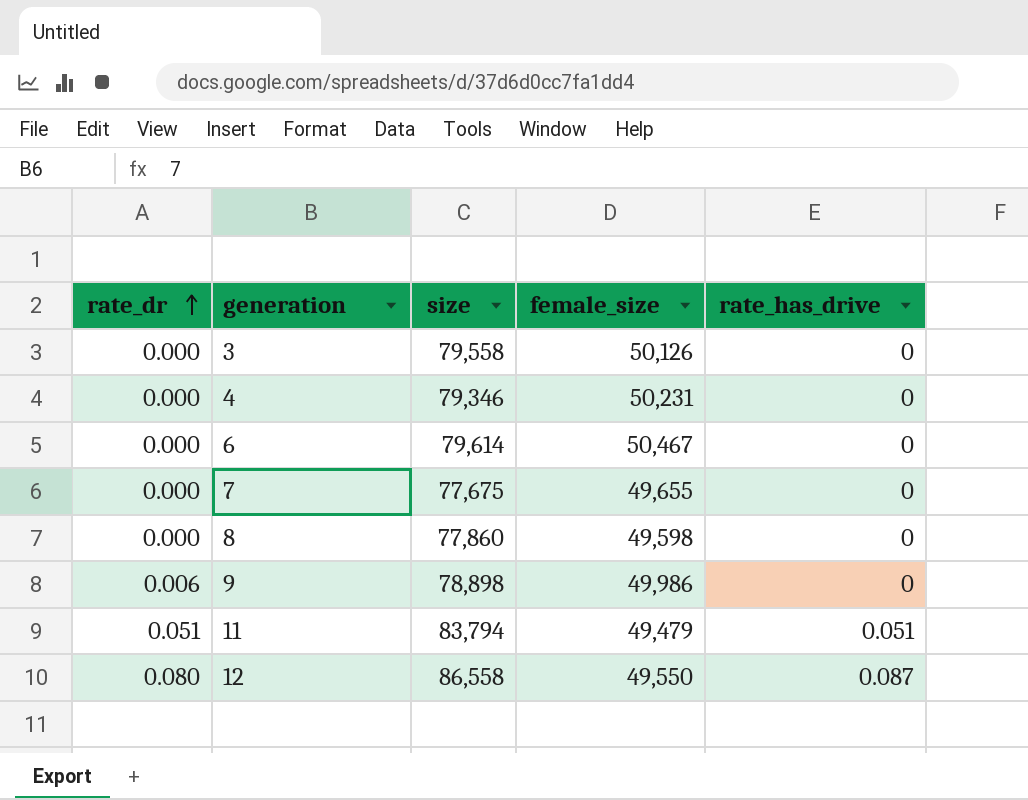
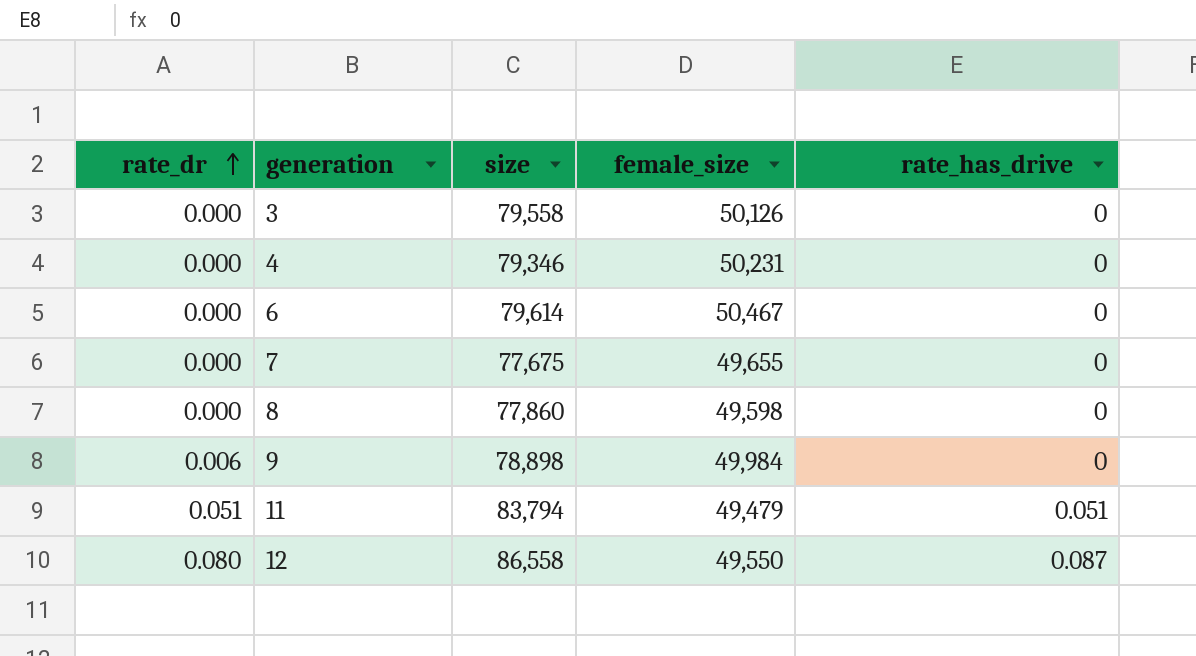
9 | female_size: 49,986 -> 49,984

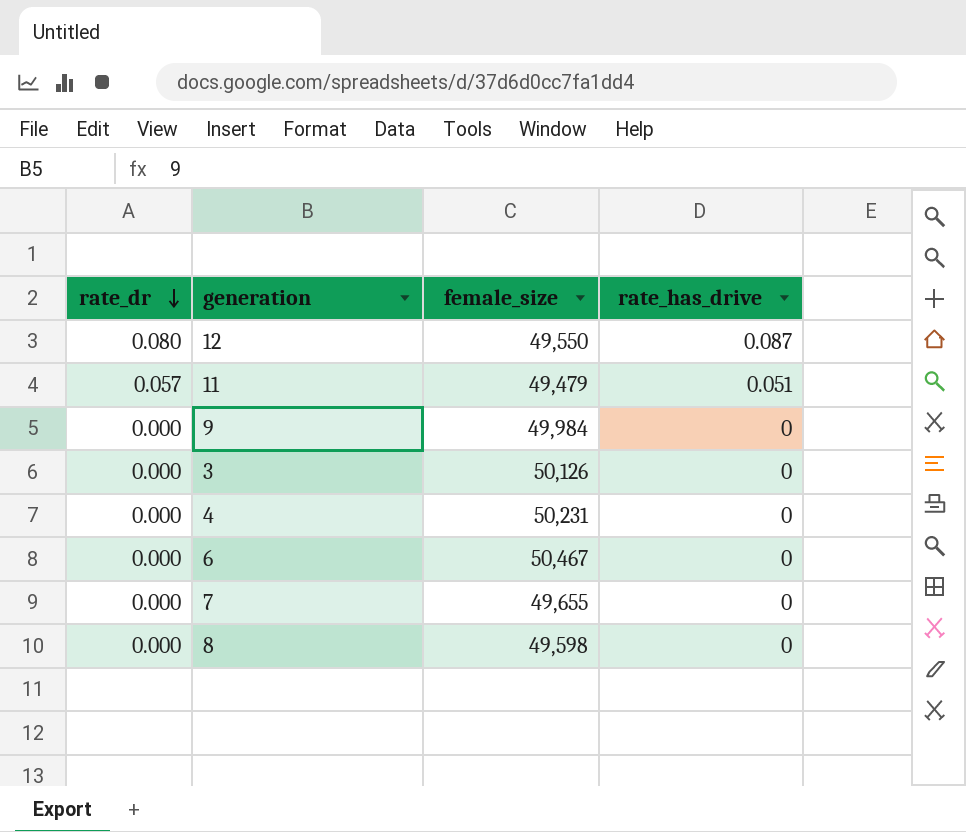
row order: rate_dr ascending -> rate_dr descending
column size | position: 3 -> none
11 | rate_dr: 0.051 -> 0.057
9 | rate_dr: 0.006 -> 0.000

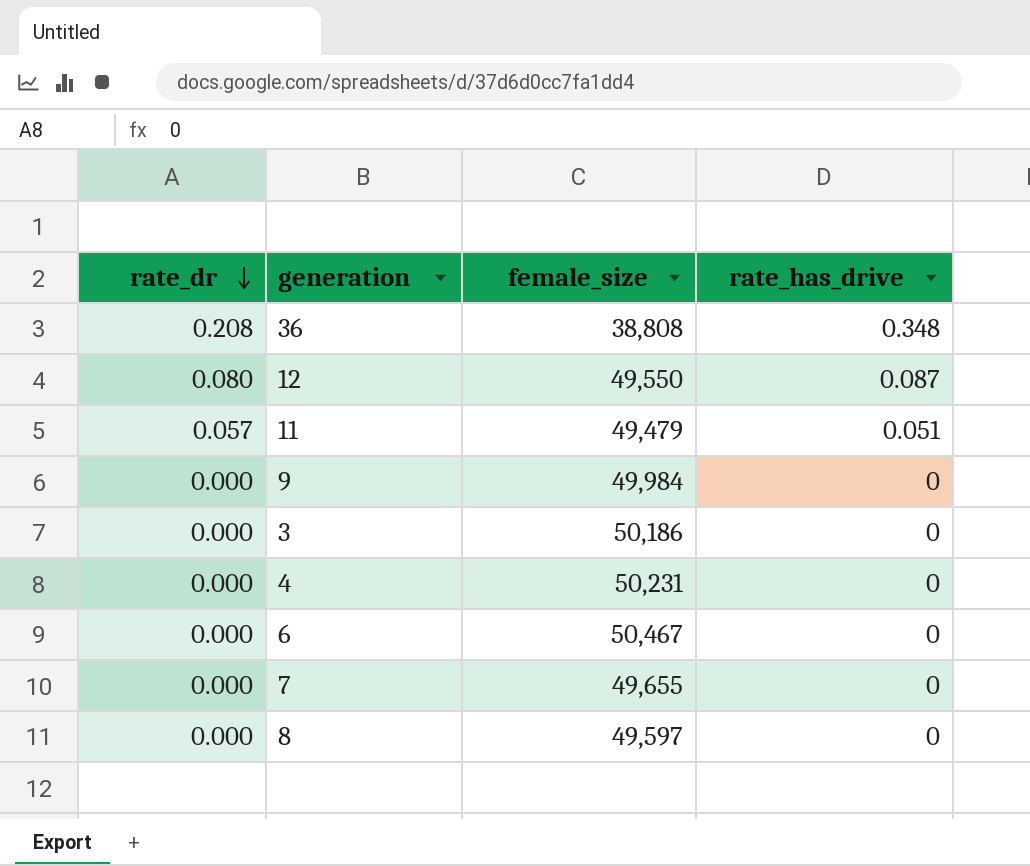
row 36: none -> 0.208 | 38,808 | 0.348
3 | female_size: 50,126 -> 50,186
8 | female_size: 49,598 -> 49,597

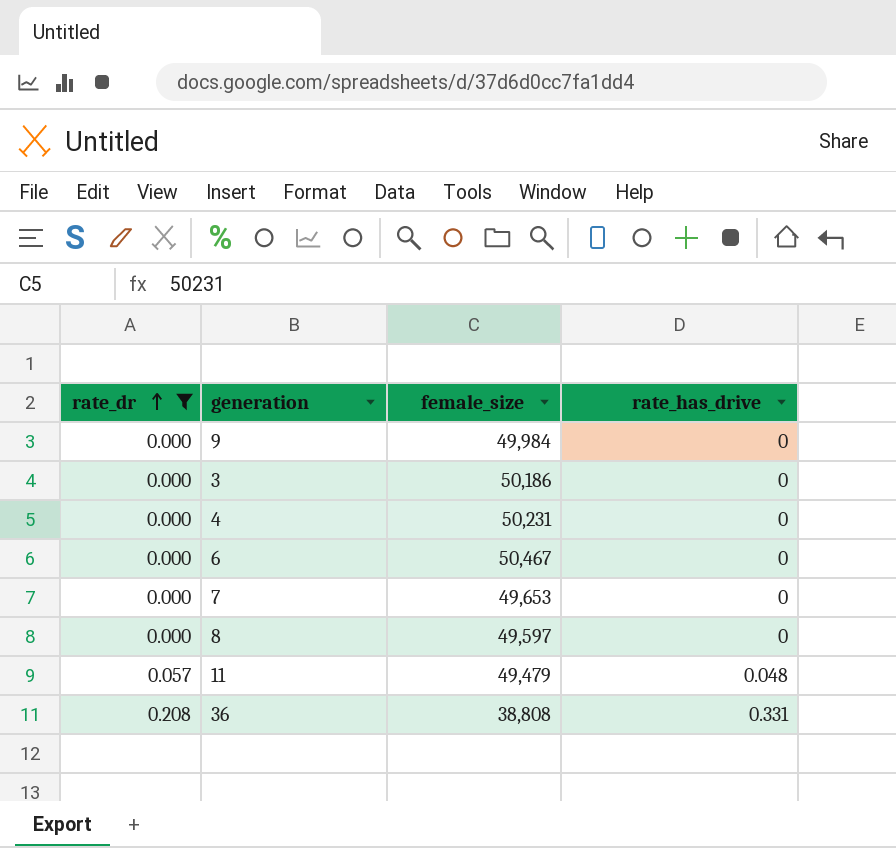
filter: none -> rate_dr != 0.080
row order: rate_dr descending -> rate_dr ascending
7 | female_size: 49,655 -> 49,653
11 | rate_has_drive: 0.051 -> 0.048
36 | rate_has_drive: 0.348 -> 0.331

